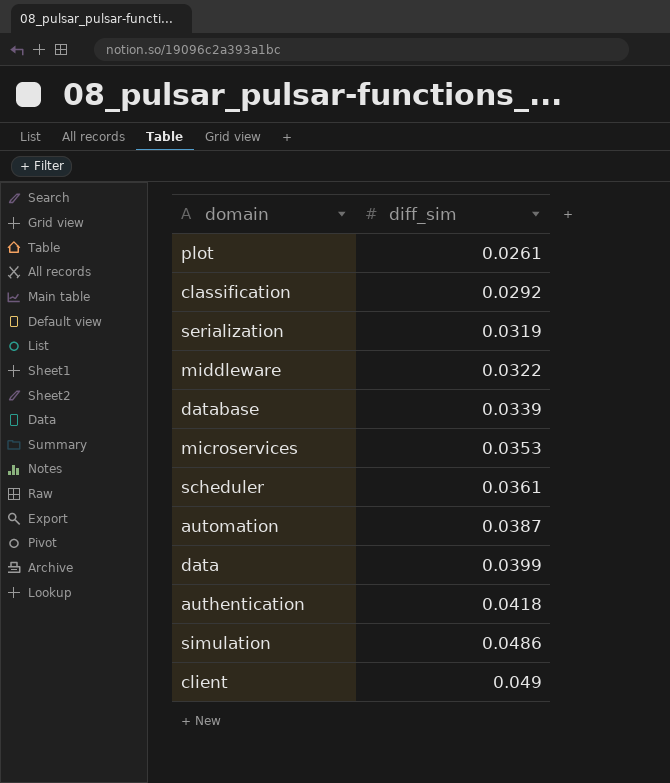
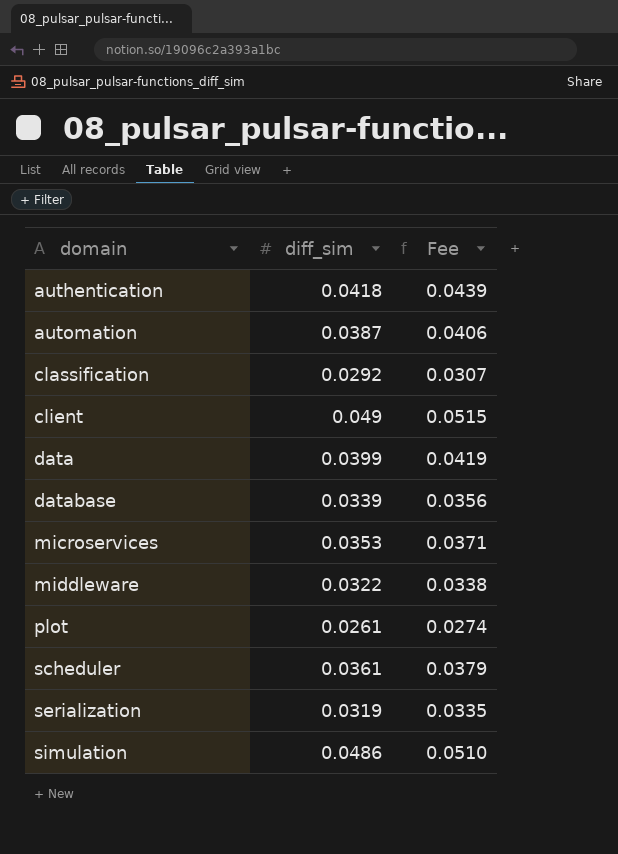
row order: diff_sim ascending -> domain ascending
column Fee | formula: none -> [diff_sim] * 1.05

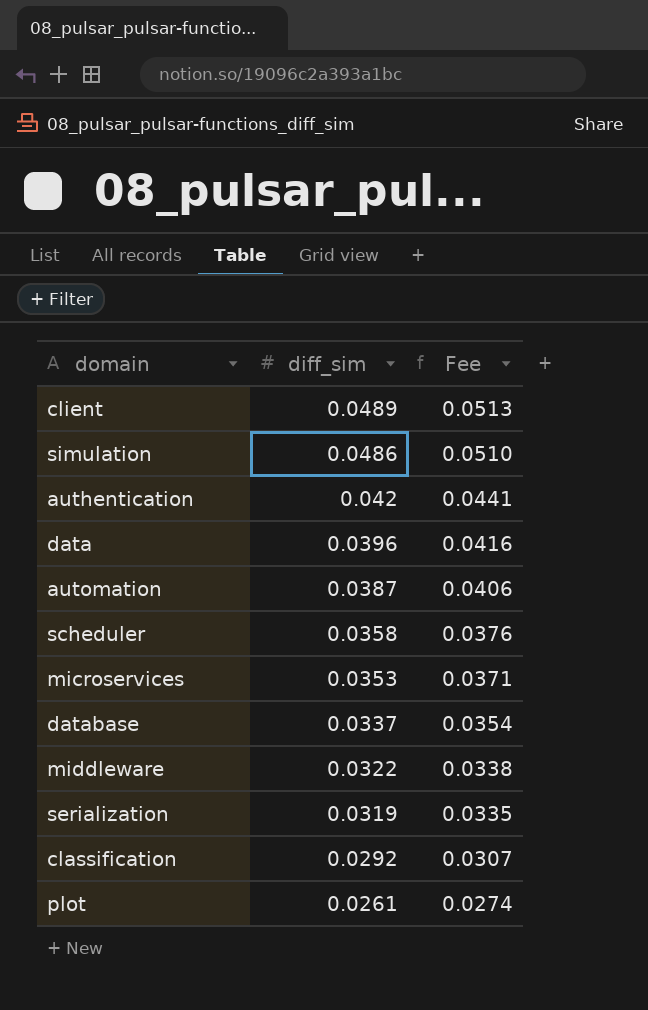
row order: domain ascending -> diff_sim descending
client | diff_sim: 0.049 -> 0.0489
client | Fee: 0.0515 -> 0.0513
authentication | diff_sim: 0.0418 -> 0.042
authentication | Fee: 0.0439 -> 0.0441
data | diff_sim: 0.0399 -> 0.0396
data | Fee: 0.0419 -> 0.0416
scheduler | diff_sim: 0.0361 -> 0.0358
scheduler | Fee: 0.0379 -> 0.0376
database | diff_sim: 0.0339 -> 0.0337
database | Fee: 0.0356 -> 0.0354

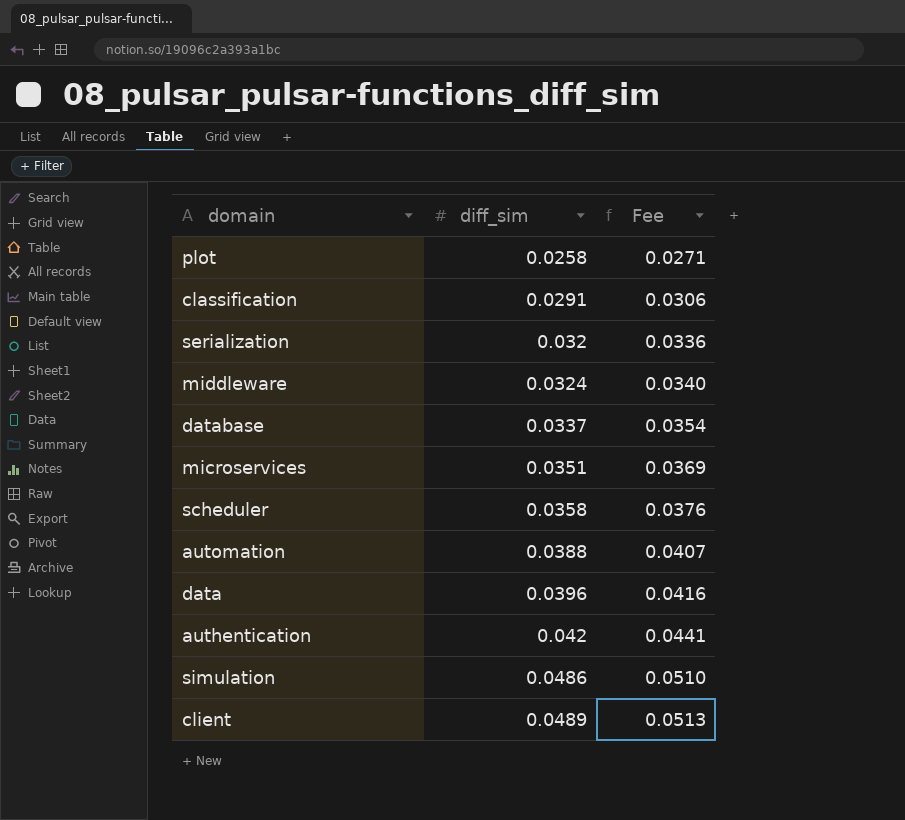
row order: diff_sim descending -> diff_sim ascending
plot | diff_sim: 0.0261 -> 0.0258
plot | Fee: 0.0274 -> 0.0271
classification | diff_sim: 0.0292 -> 0.0291
classification | Fee: 0.0307 -> 0.0306
serialization | diff_sim: 0.0319 -> 0.032
serialization | Fee: 0.0335 -> 0.0336
middleware | diff_sim: 0.0322 -> 0.0324
middleware | Fee: 0.0338 -> 0.0340
microservices | diff_sim: 0.0353 -> 0.0351
microservices | Fee: 0.0371 -> 0.0369
automation | diff_sim: 0.0387 -> 0.0388
automation | Fee: 0.0406 -> 0.0407

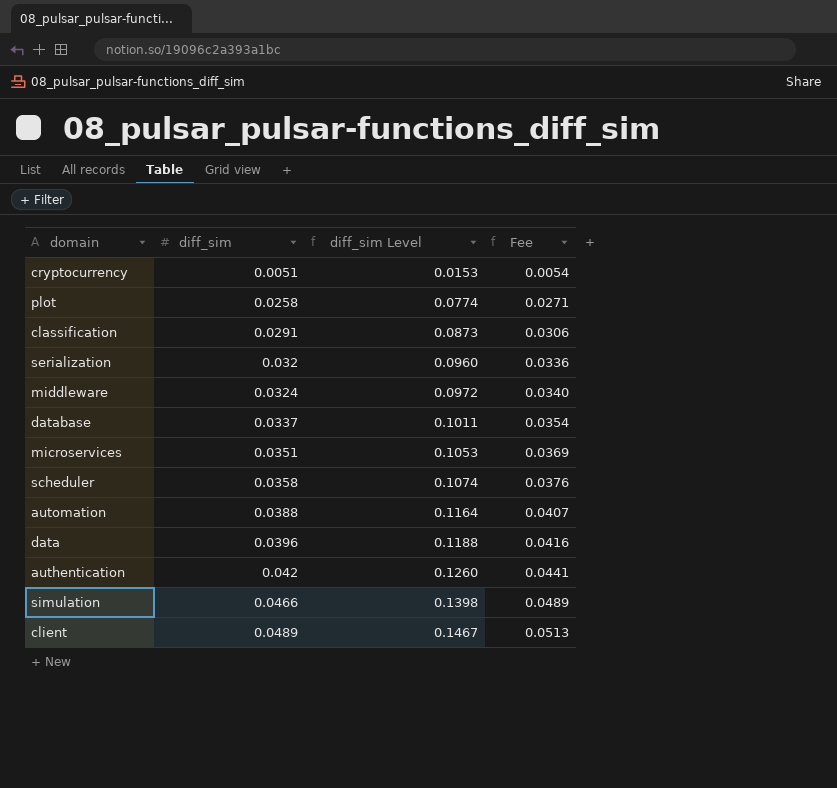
column diff_sim Level | formula: none -> [diff_sim] * 3
row cryptocurrency: none -> 0.0051 | 0.0153 | 0.0054
simulation | diff_sim: 0.0486 -> 0.0466
simulation | Fee: 0.0510 -> 0.0489

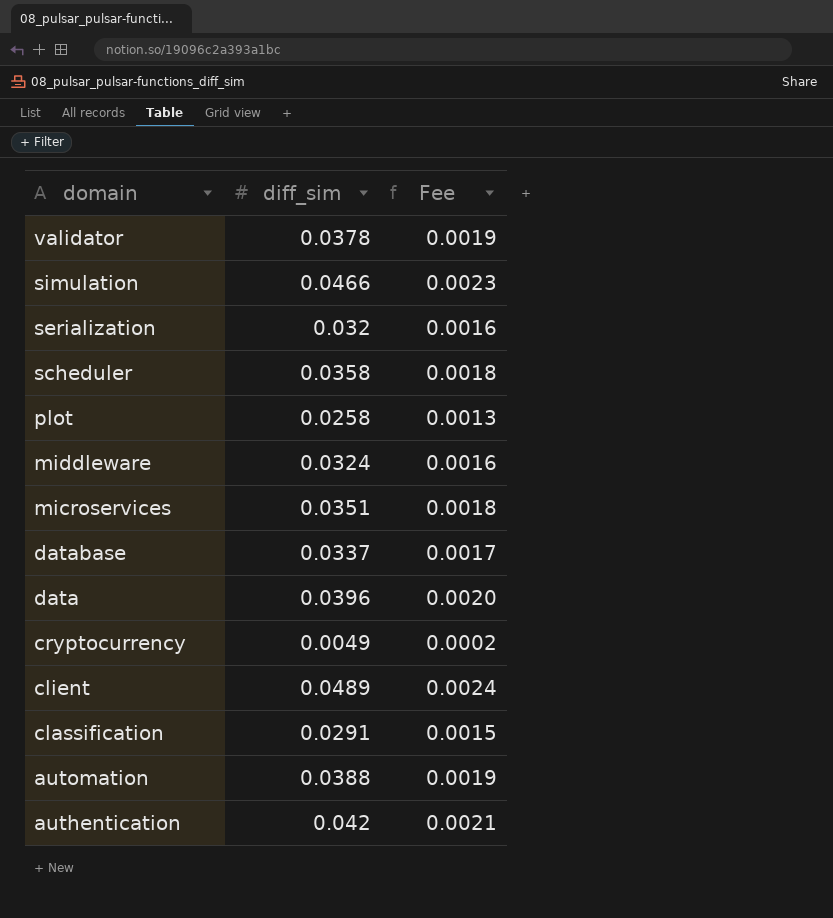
row order: diff_sim ascending -> domain descending
column diff_sim Level | formula: [diff_sim] * 3 -> none
column Fee | formula: [diff_sim] * 1.05 -> [diff_sim] * 0.05
row validator: none -> 0.0378 | 0.0019
cryptocurrency | diff_sim: 0.0051 -> 0.0049

